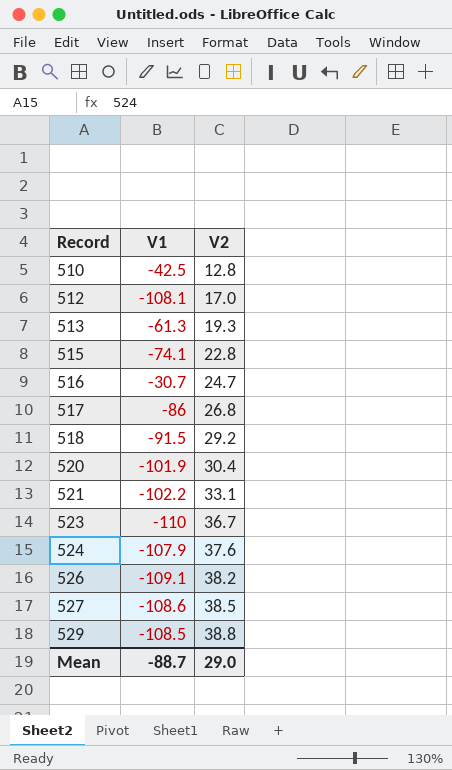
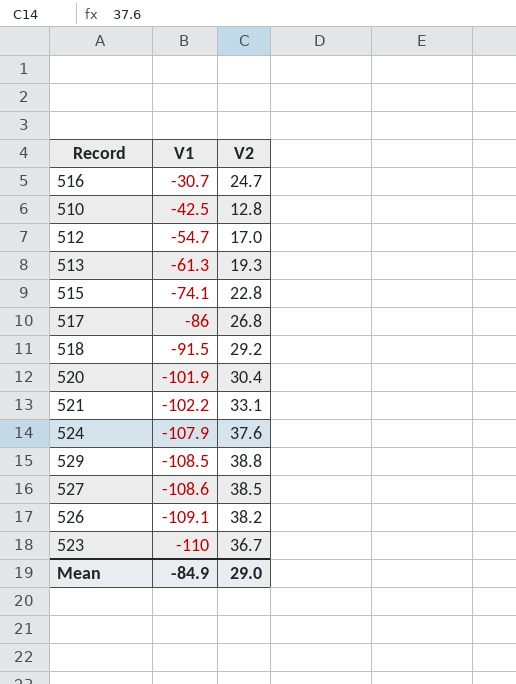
row order: Record ascending -> V1 descending
512 | V1: -108.1 -> -54.7
Mean | V1: -88.7 -> -84.9

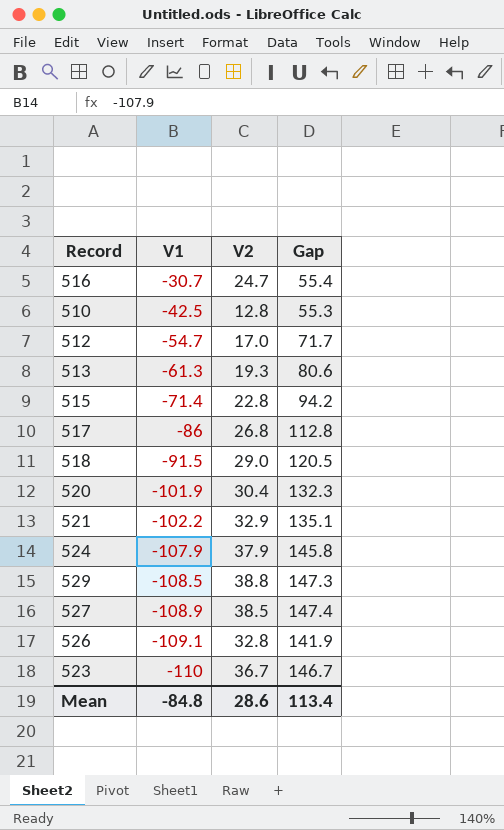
column Gap | formula: none -> [V2] - [V1]
515 | V1: -74.1 -> -71.4
518 | V2: 29.2 -> 29.0
521 | V2: 33.1 -> 32.9
524 | V2: 37.6 -> 37.9
527 | V1: -108.6 -> -108.9
526 | V2: 38.2 -> 32.8
Mean | V1: -84.9 -> -84.8
Mean | V2: 29.0 -> 28.6

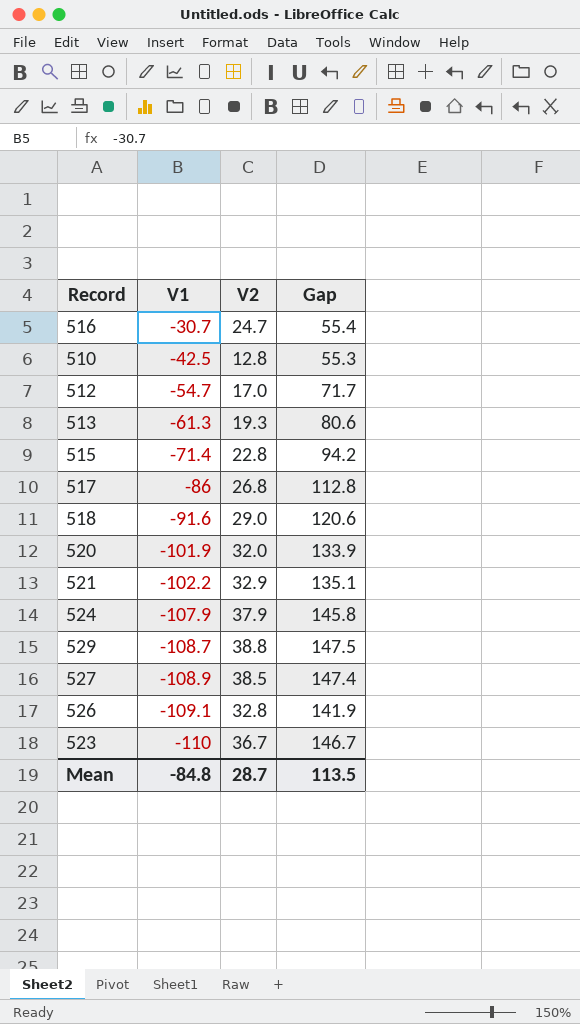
518 | V1: -91.5 -> -91.6
518 | Gap: 120.5 -> 120.6
520 | V2: 30.4 -> 32.0
520 | Gap: 132.3 -> 133.9
529 | V1: -108.5 -> -108.7
529 | Gap: 147.3 -> 147.5
Mean | V2: 28.6 -> 28.7
Mean | Gap: 113.4 -> 113.5

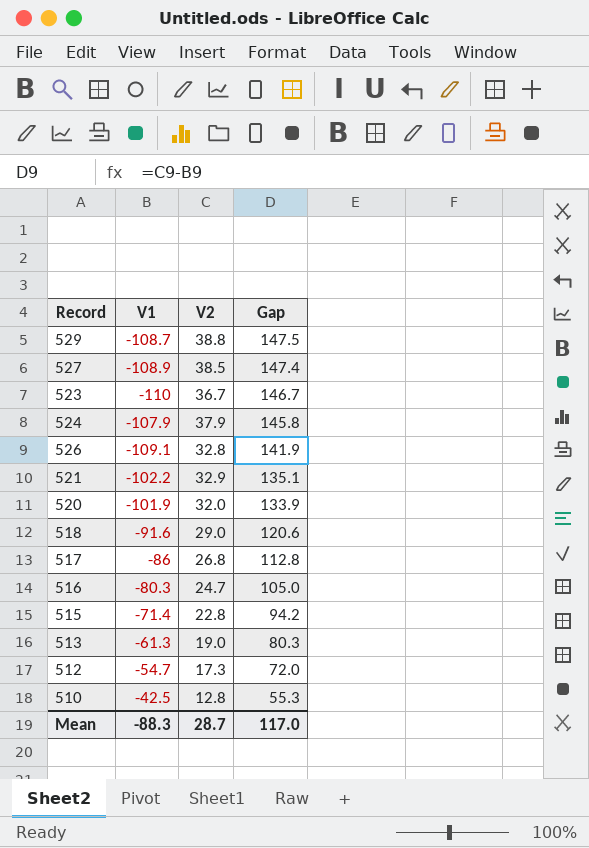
row order: V1 descending -> Gap descending
516 | V1: -30.7 -> -80.3
516 | Gap: 55.4 -> 105.0
513 | V2: 19.3 -> 19.0
513 | Gap: 80.6 -> 80.3
512 | V2: 17.0 -> 17.3
512 | Gap: 71.7 -> 72.0
Mean | V1: -84.8 -> -88.3
Mean | Gap: 113.5 -> 117.0

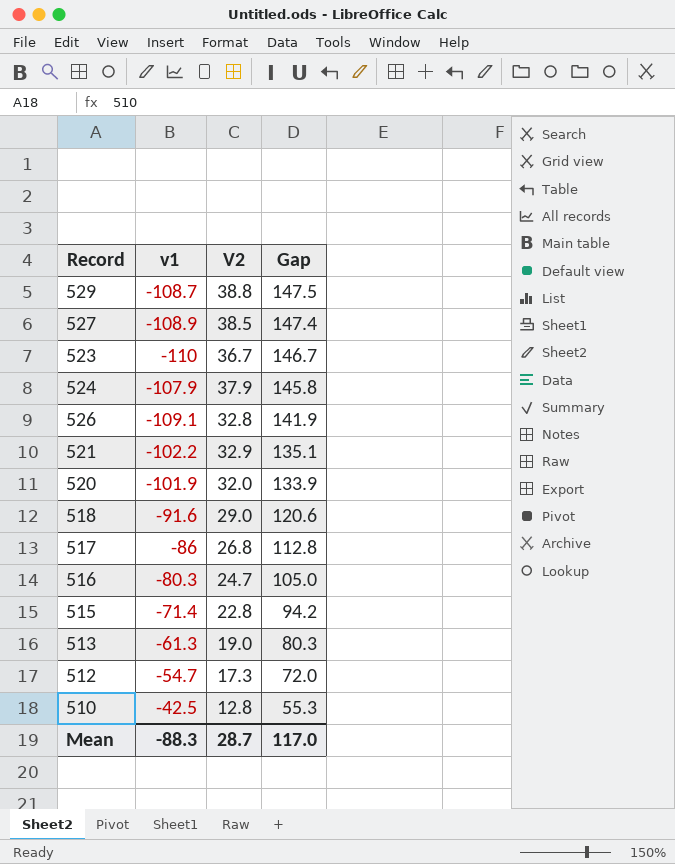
column name: V1 -> v1

